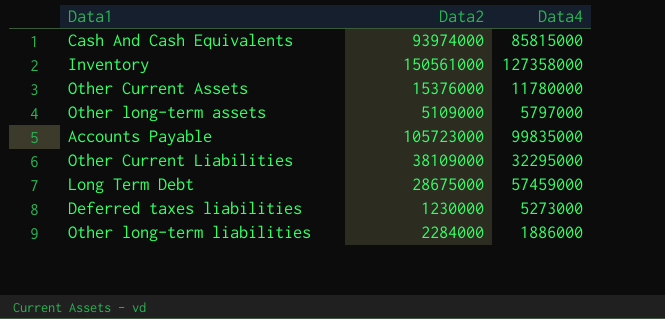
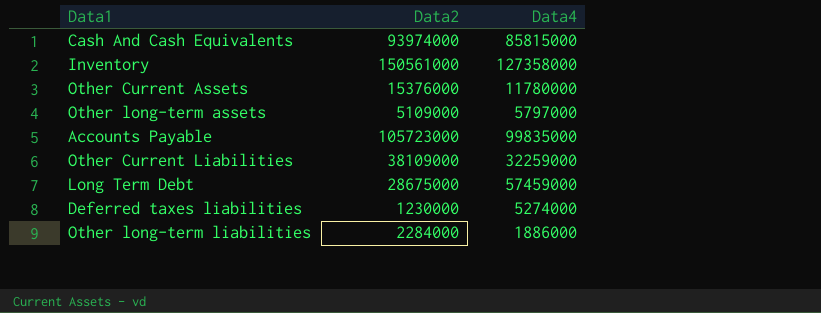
Other Current Liabilities | Data4: 32295000 -> 32259000
Deferred taxes liabilities | Data4: 5273000 -> 5274000

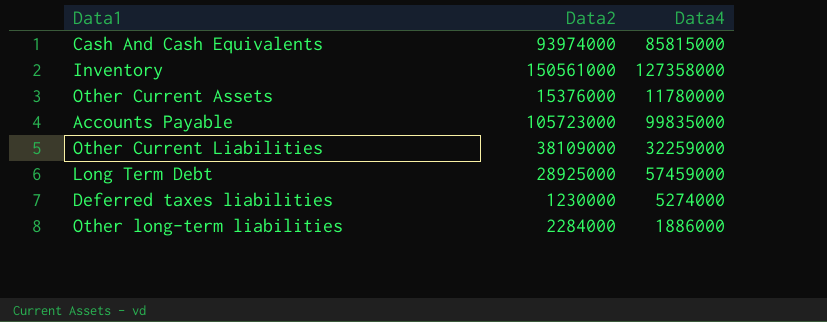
row Other long-term assets: 5109000 | 5797000 -> none
Long Term Debt | Data2: 28675000 -> 28925000

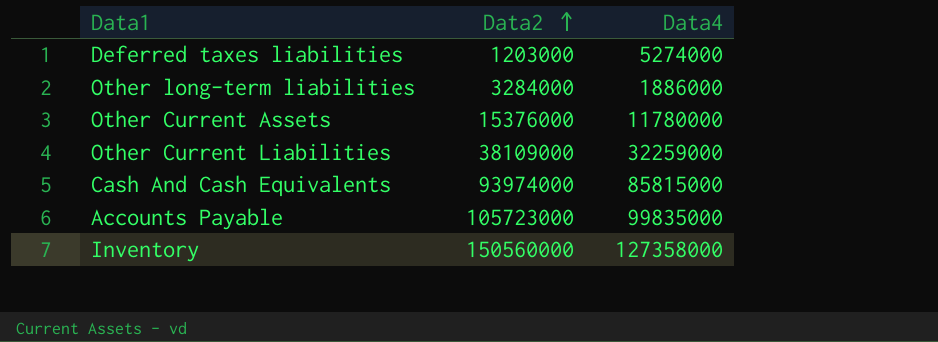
row order: none -> Data2 ascending
row Long Term Debt: 28925000 | 57459000 -> none
Deferred taxes liabilities | Data2: 1230000 -> 1203000
Other long-term liabilities | Data2: 2284000 -> 3284000
Inventory | Data2: 150561000 -> 150560000

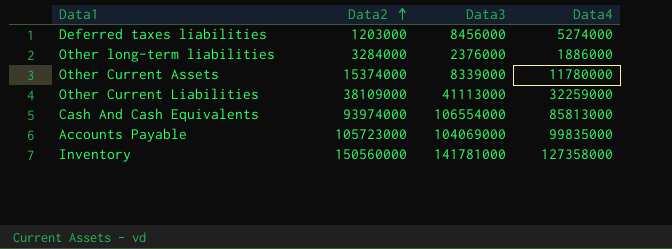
column Data3 | position: none -> 3
Other Current Assets | Data2: 15376000 -> 15374000
Cash And Cash Equivalents | Data4: 85815000 -> 85813000

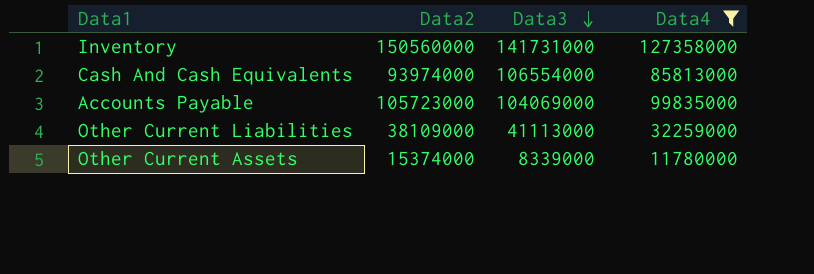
filter: none -> Data4 >= 11780000
row order: Data2 ascending -> Data3 descending
Inventory | Data3: 141781000 -> 141731000

